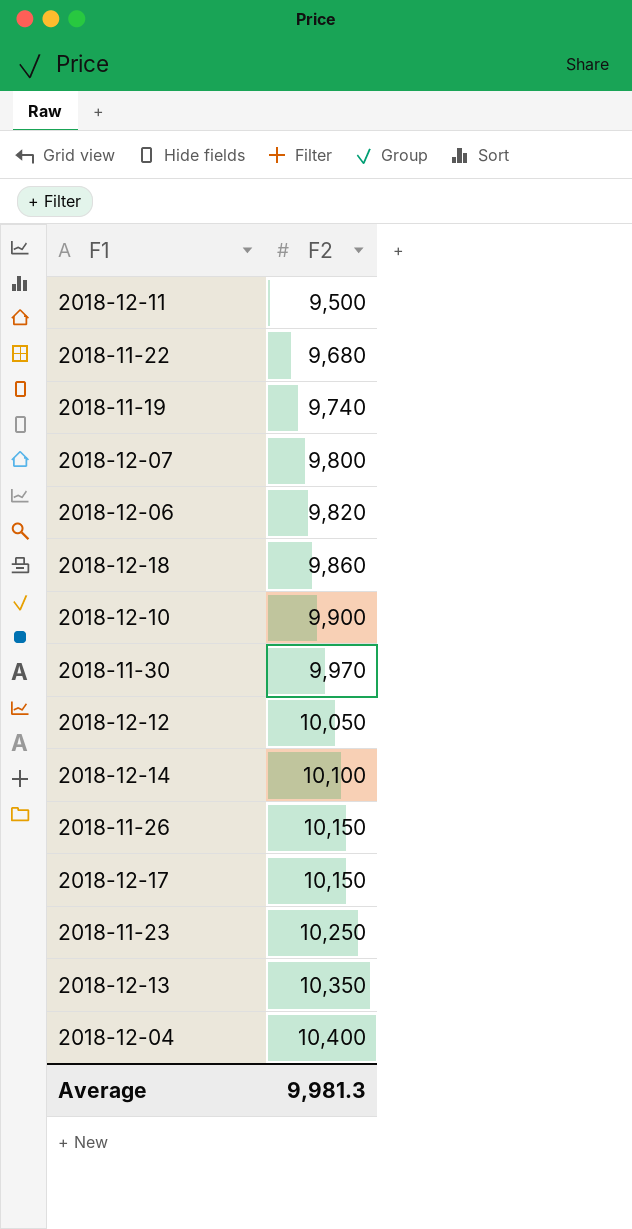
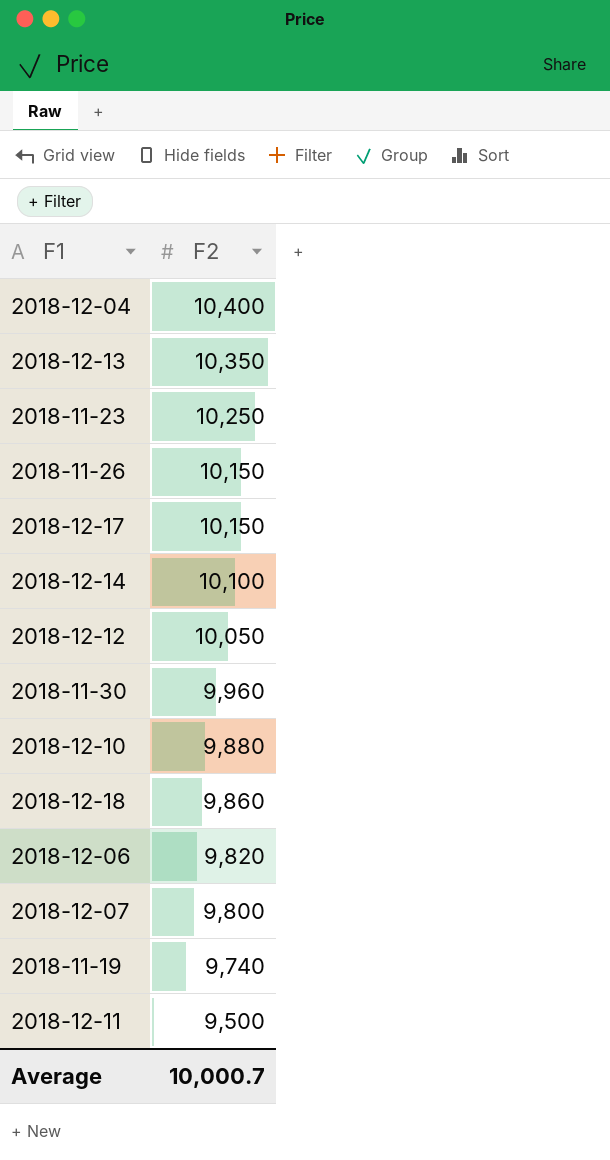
row order: F2 ascending -> F2 descending
row 2018-11-22: 9,680 -> none
2018-11-30 | F2: 9,970 -> 9,960
2018-12-10 | F2: 9,900 -> 9,880
Average | F2: 9,981.3 -> 10,000.7

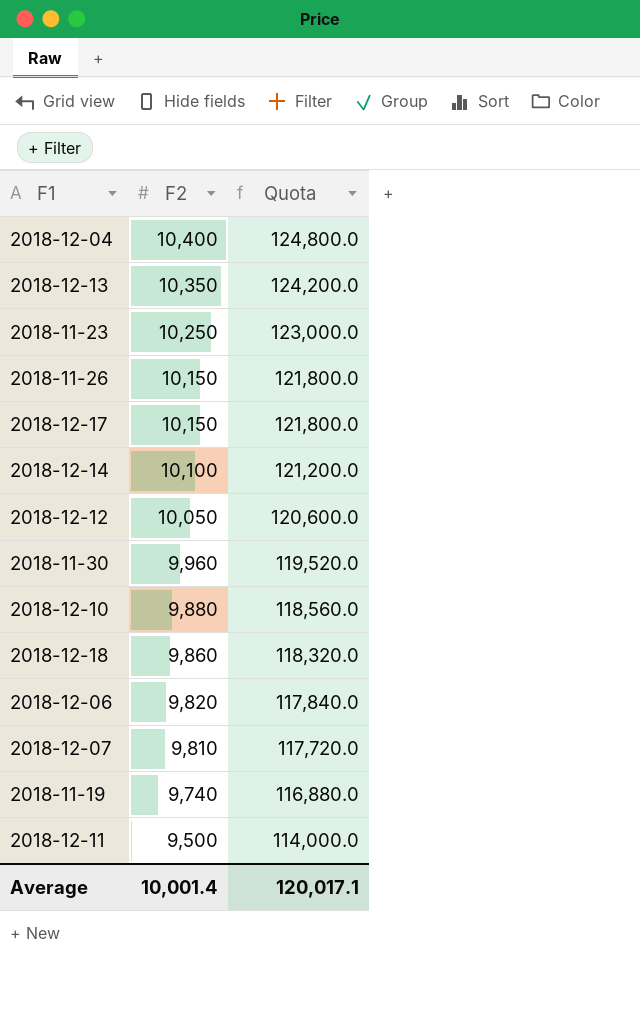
column Quota | formula: none -> [F2] * 12
2018-12-07 | F2: 9,800 -> 9,810
Average | F2: 10,000.7 -> 10,001.4

